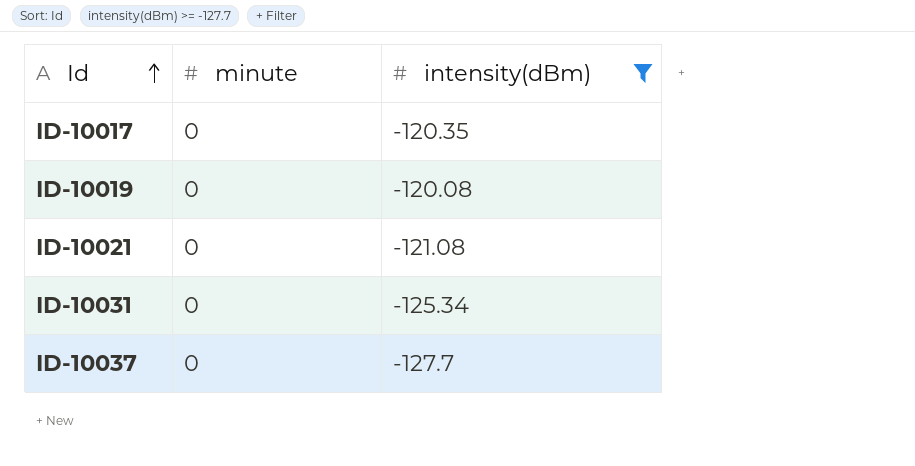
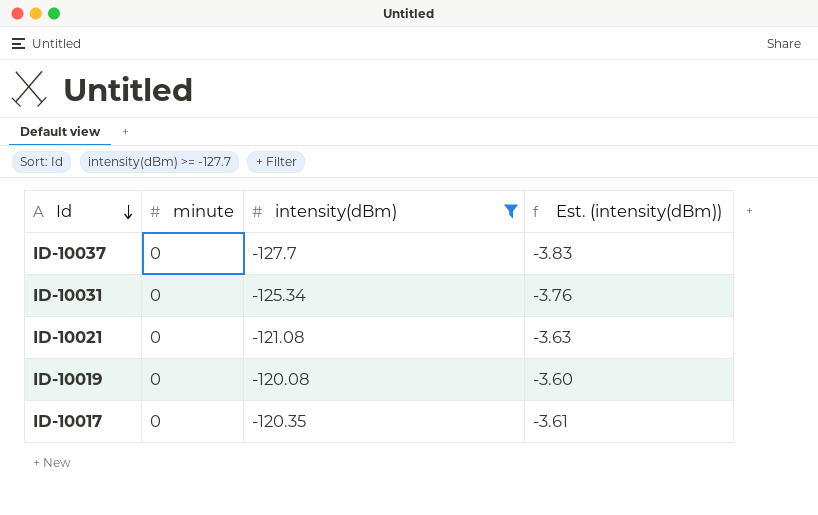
row order: Id ascending -> Id descending
column Est. (intensity(dBm)) | formula: none -> [intensity(dBm)] * 0.03

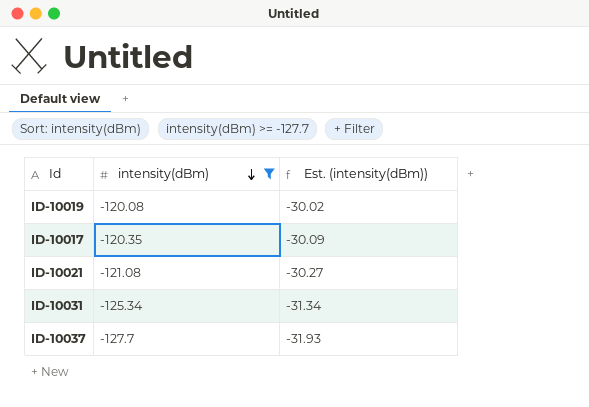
row order: Id descending -> intensity(dBm) descending
column minute | position: 2 -> none
column Est. (intensity(dBm)) | formula: [intensity(dBm)] * 0.03 -> [intensity(dBm)] * 0.25

